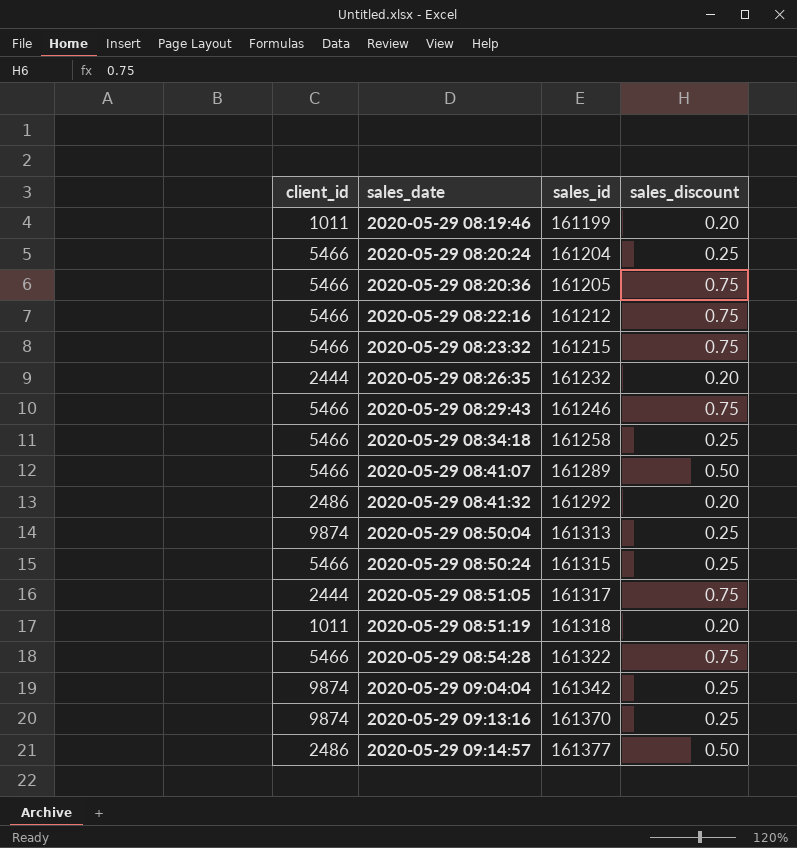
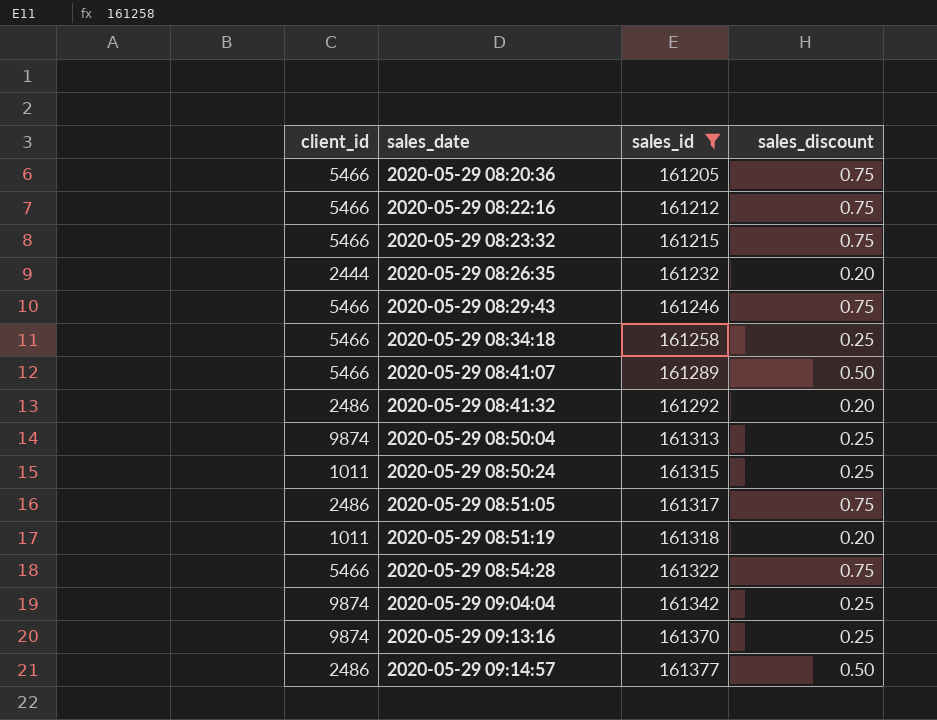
filter: none -> sales_id >= 161205
2020-05-29 08:50:24 | client_id: 5466 -> 1011
2020-05-29 08:51:05 | client_id: 2444 -> 2486

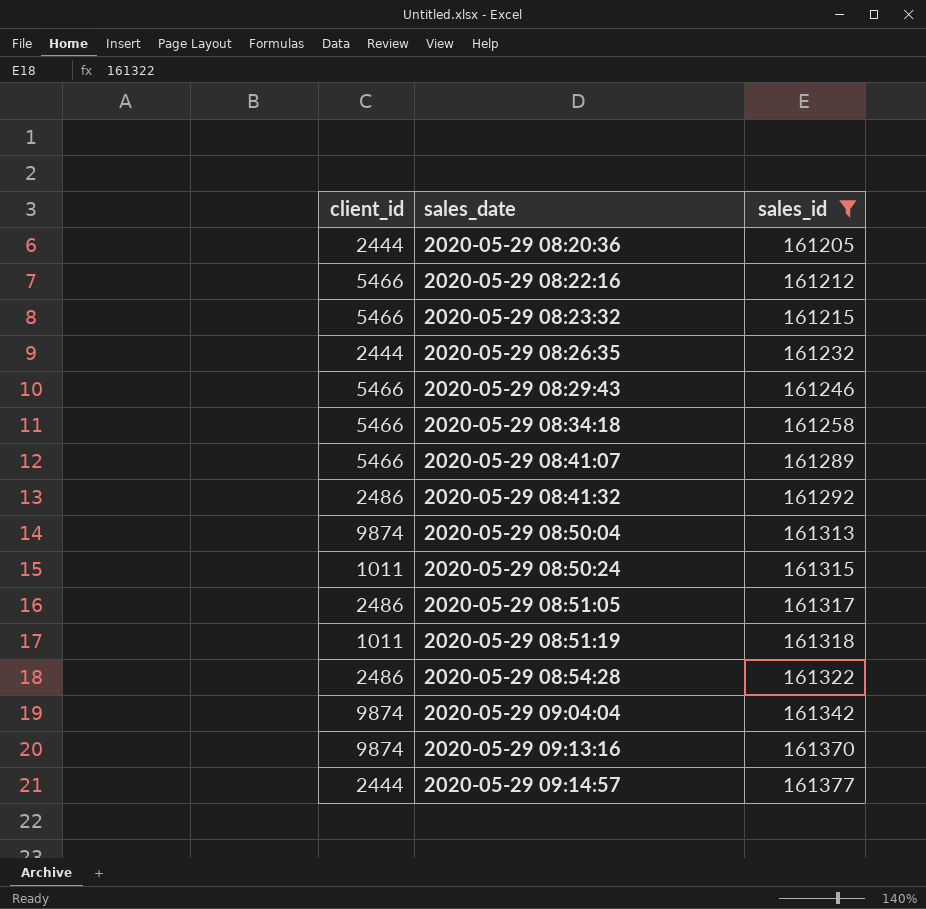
column sales_discount | position: 4 -> none
2020-05-29 08:20:36 | client_id: 5466 -> 2444
2020-05-29 08:54:28 | client_id: 5466 -> 2486
2020-05-29 09:14:57 | client_id: 2486 -> 2444

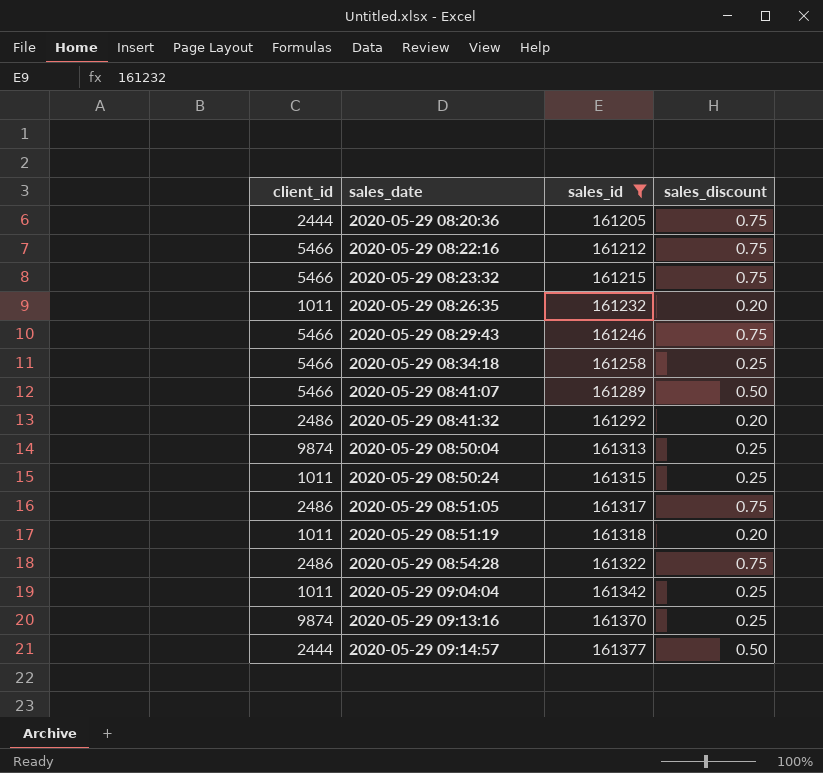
column sales_discount | position: none -> 4
2020-05-29 08:26:35 | client_id: 2444 -> 1011
2020-05-29 09:04:04 | client_id: 9874 -> 1011

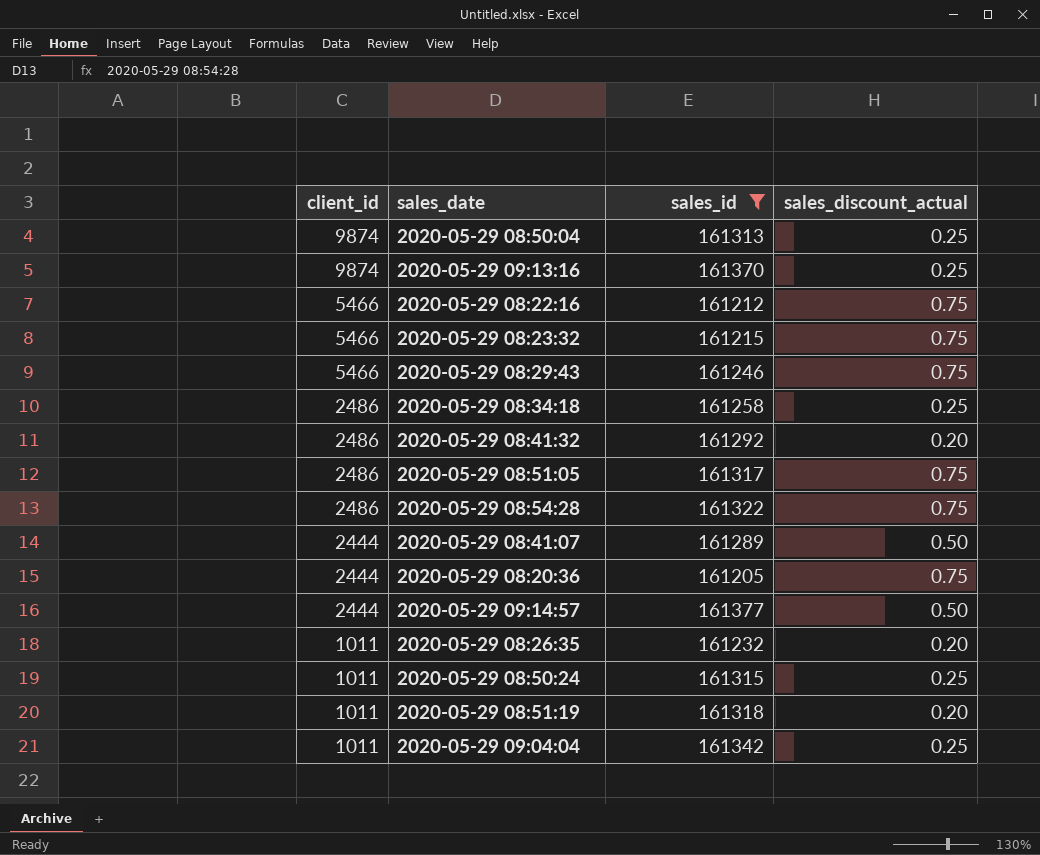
row order: sales_date ascending -> client_id descending
column name: sales_discount -> sales_discount_actual
2020-05-29 08:34:18 | client_id: 5466 -> 2486
2020-05-29 08:41:07 | client_id: 5466 -> 2444

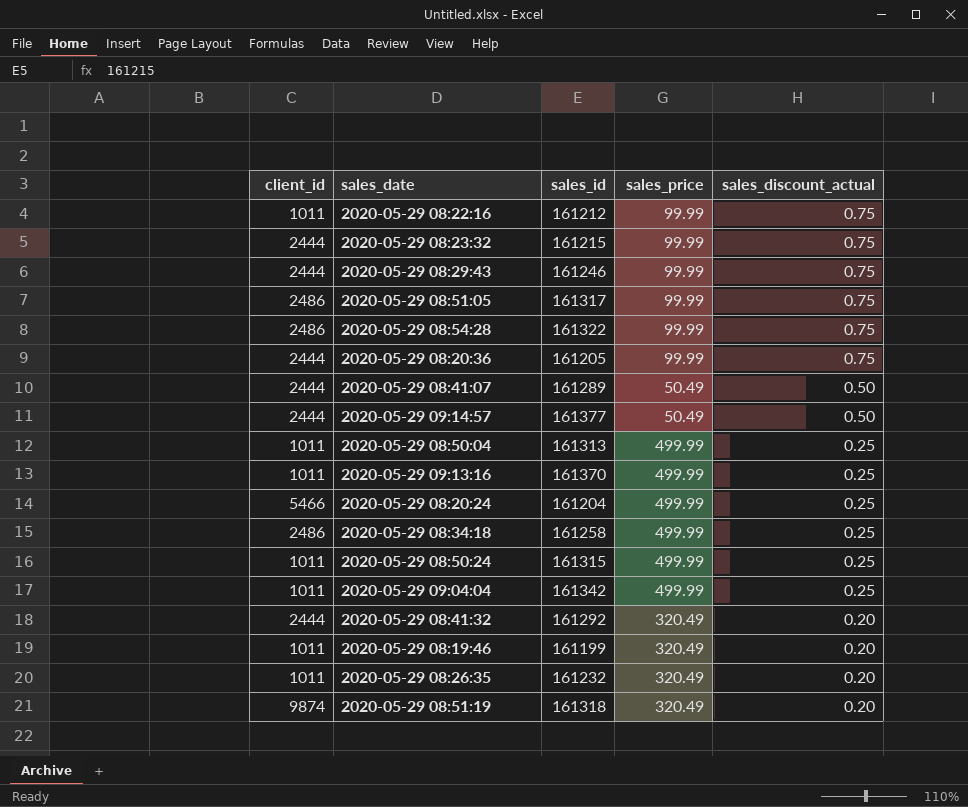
filter: sales_id >= 161205 -> none
row order: client_id descending -> sales_discount_actual descending
column sales_price | position: none -> 4
2020-05-29 08:22:16 | client_id: 5466 -> 1011
2020-05-29 08:23:32 | client_id: 5466 -> 2444
2020-05-29 08:29:43 | client_id: 5466 -> 2444
2020-05-29 08:50:04 | client_id: 9874 -> 1011
2020-05-29 09:13:16 | client_id: 9874 -> 1011
2020-05-29 08:41:32 | client_id: 2486 -> 2444
2020-05-29 08:51:19 | client_id: 1011 -> 9874

